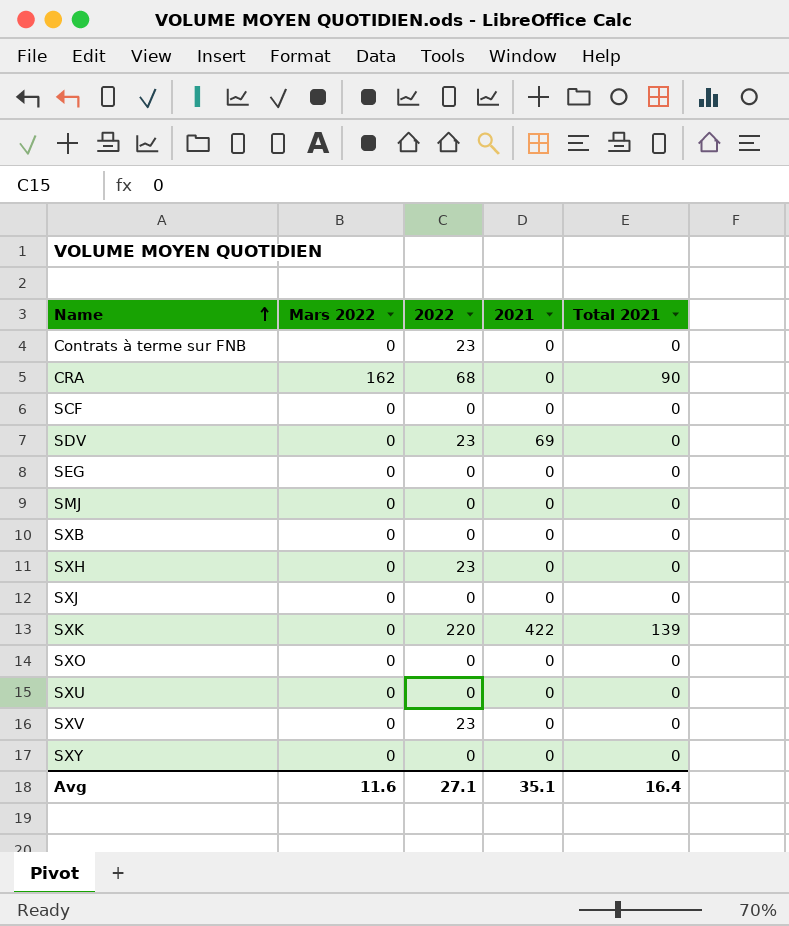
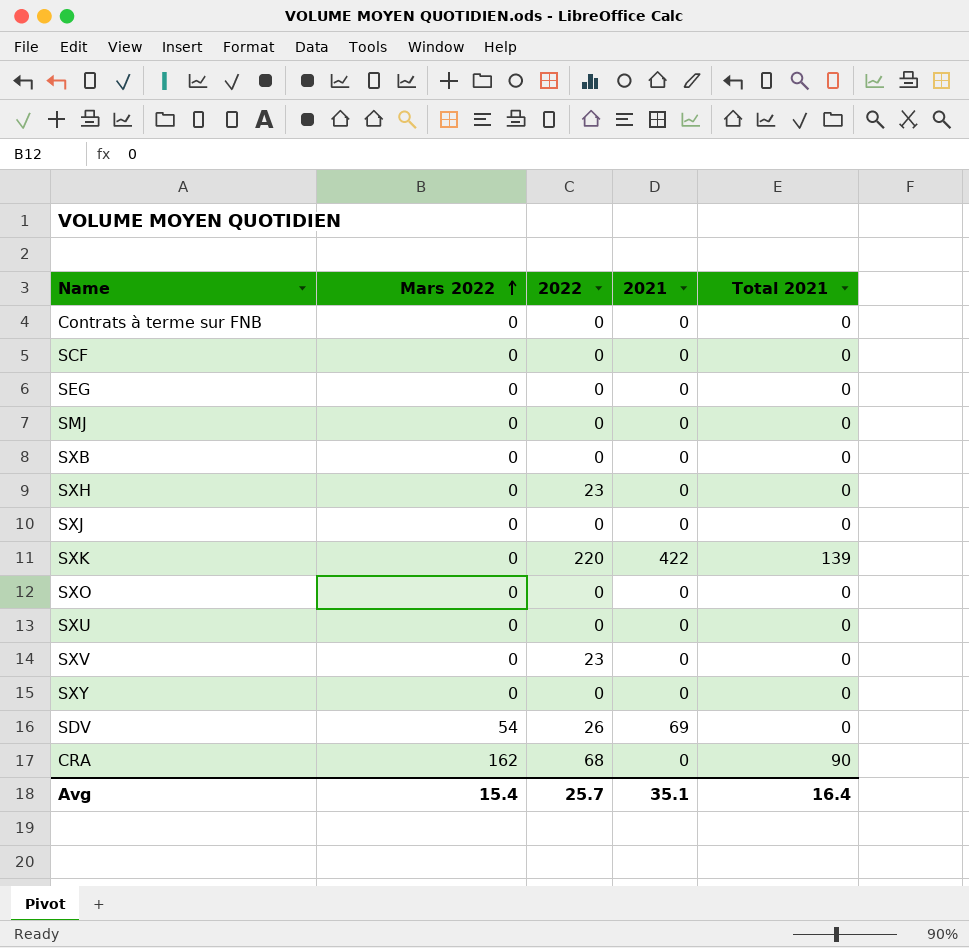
row order: Name ascending -> Mars 2022 ascending
Contrats à terme sur FNB | 2022: 23 -> 0
SDV | Mars 2022: 0 -> 54
SDV | 2022: 23 -> 26
Avg | Mars 2022: 11.6 -> 15.4
Avg | 2022: 27.1 -> 25.7

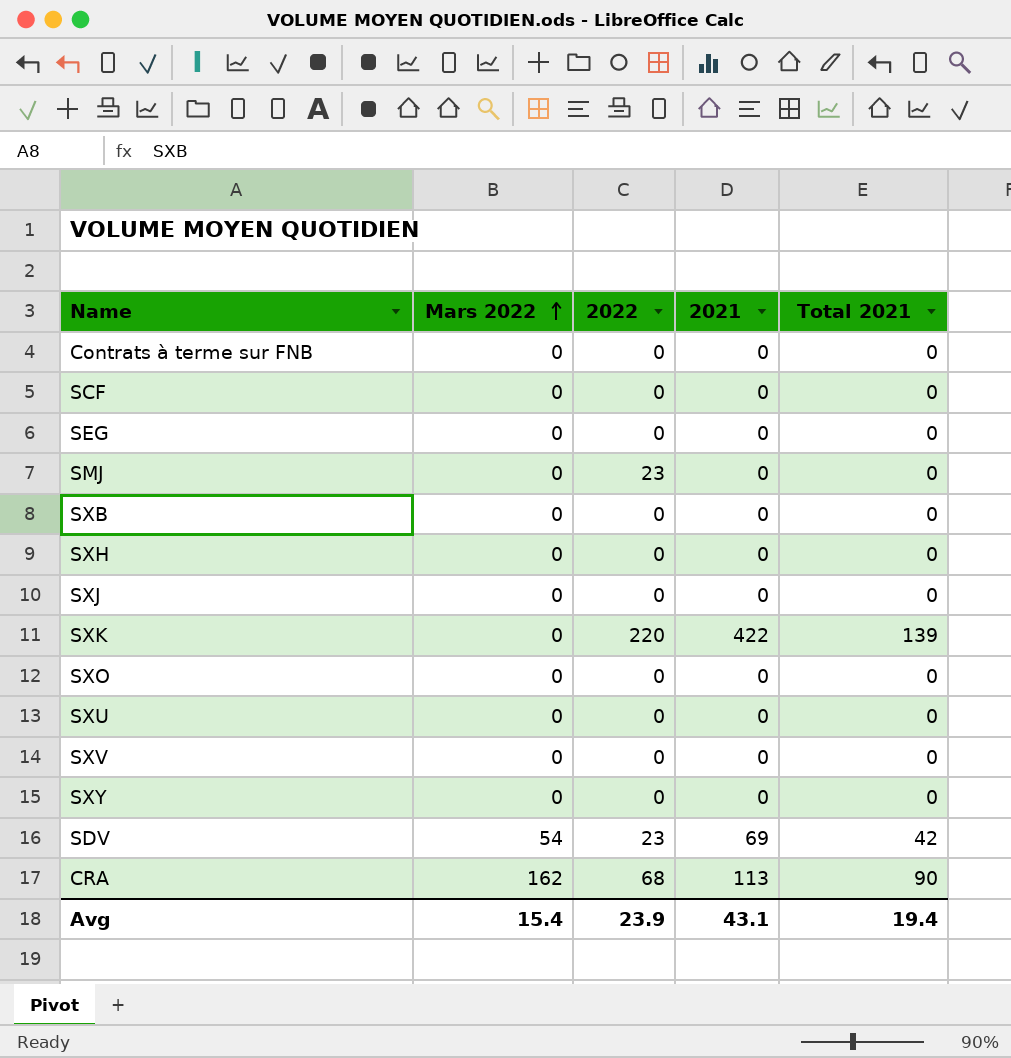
SMJ | 2022: 0 -> 23
SXH | 2022: 23 -> 0
SXV | 2022: 23 -> 0
SDV | 2022: 26 -> 23
SDV | Total 2021: 0 -> 42
CRA | 2021: 0 -> 113
Avg | 2022: 25.7 -> 23.9
Avg | 2021: 35.1 -> 43.1
Avg | Total 2021: 16.4 -> 19.4

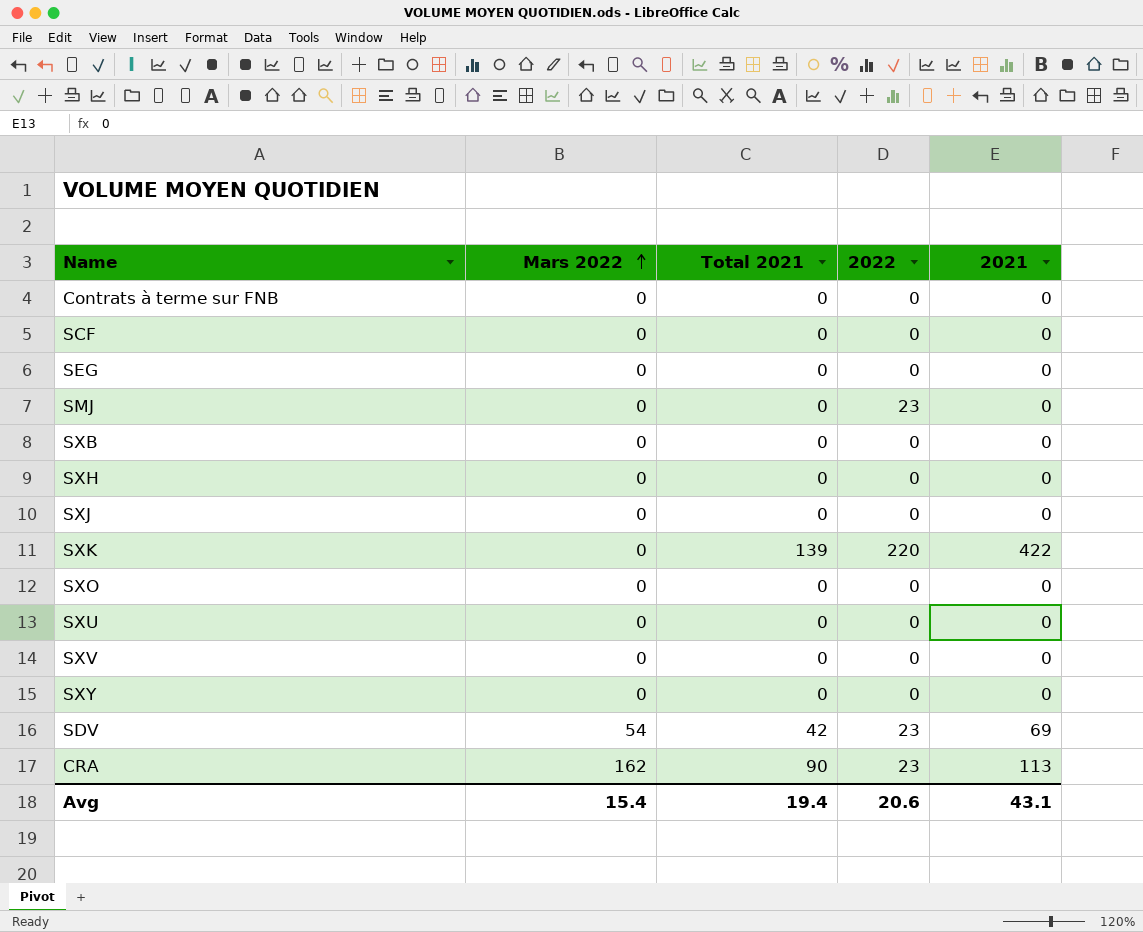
column Total 2021 | position: 5 -> 3
CRA | 2022: 68 -> 23
Avg | 2022: 23.9 -> 20.6

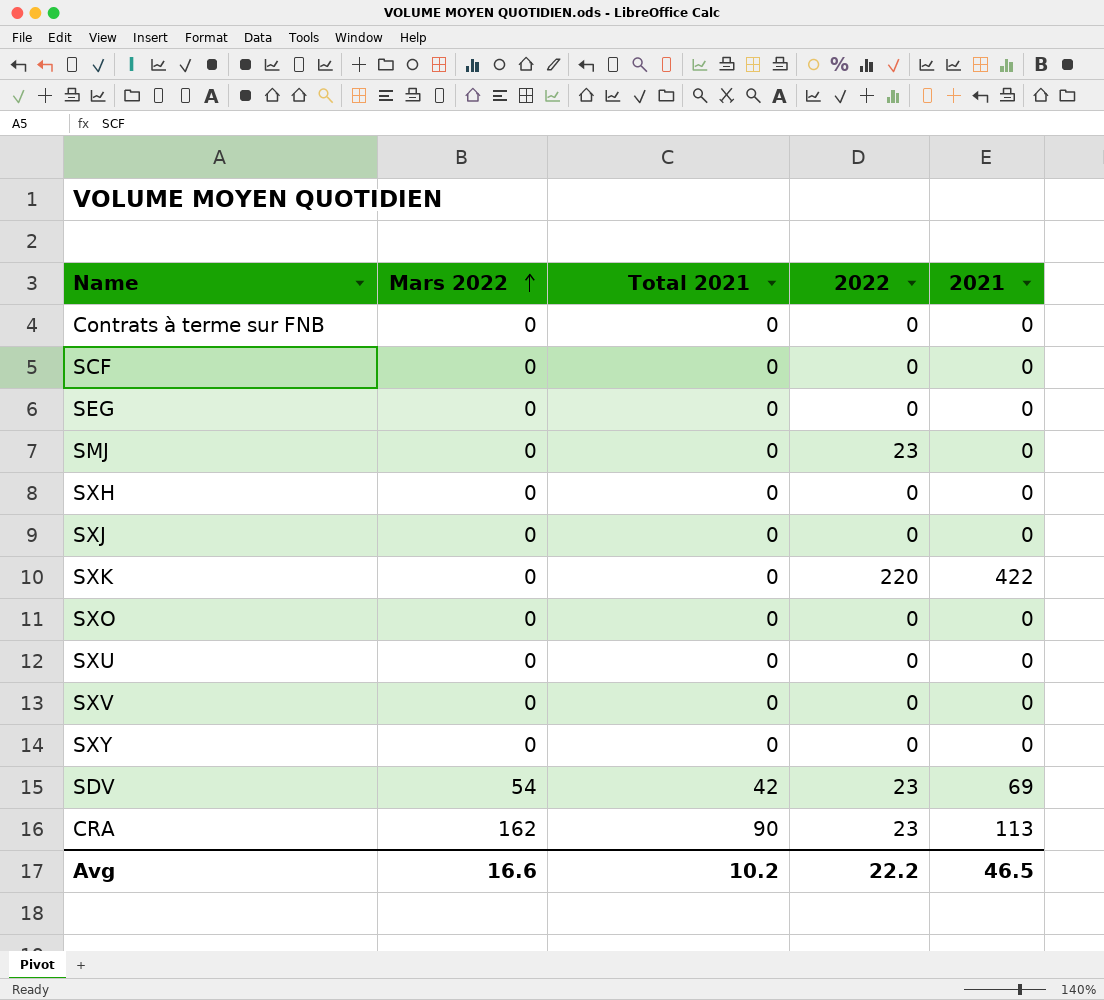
row SXB: 0 | 0 | 0 | 0 -> none
SXK | Total 2021: 139 -> 0
Avg | Mars 2022: 15.4 -> 16.6
Avg | Total 2021: 19.4 -> 10.2
Avg | 2022: 20.6 -> 22.2
Avg | 2021: 43.1 -> 46.5

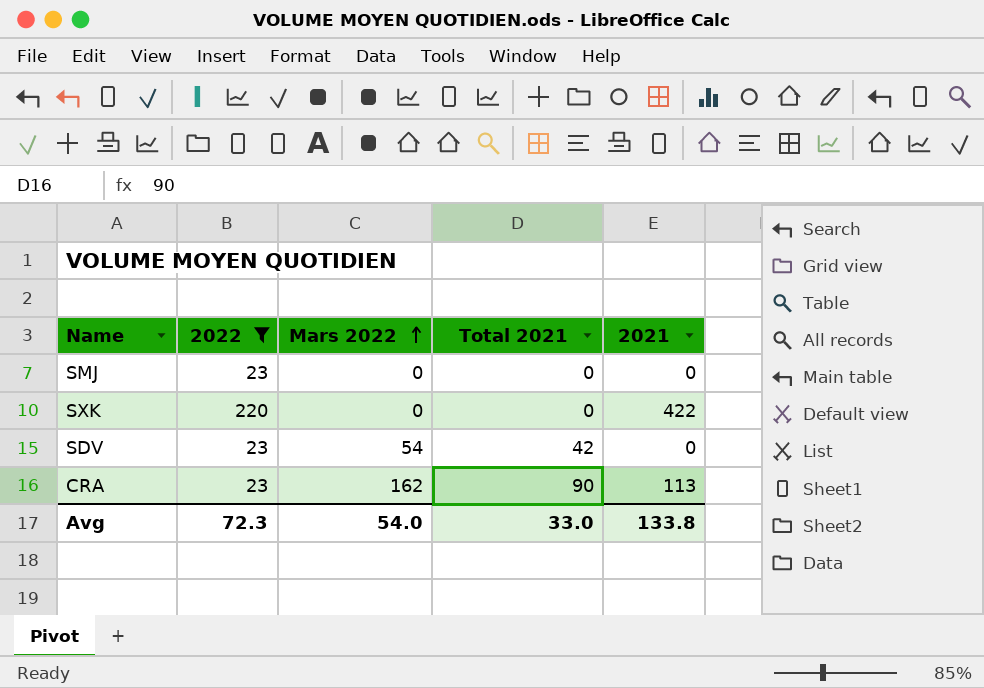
filter: none -> 2022 != 0
column 2022 | position: 4 -> 2
SDV | 2021: 69 -> 0
Avg | 2022: 22.2 -> 72.3
Avg | Mars 2022: 16.6 -> 54.0
Avg | Total 2021: 10.2 -> 33.0
Avg | 2021: 46.5 -> 133.8

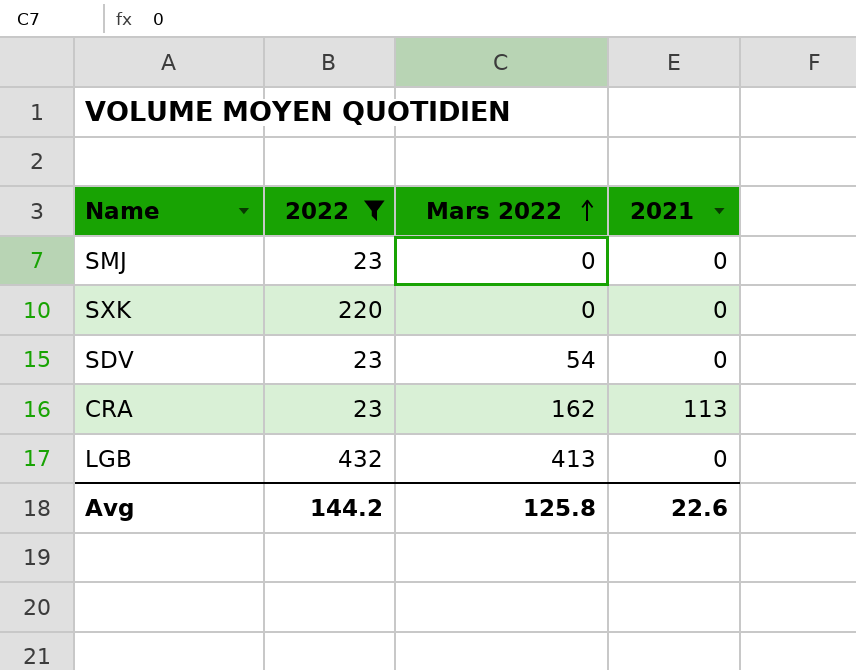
column Total 2021 | position: 4 -> none
SXK | 2021: 422 -> 0
row LGB: none -> 432 | 413 | 0
Avg | 2022: 72.3 -> 144.2
Avg | Mars 2022: 54.0 -> 125.8
Avg | 2021: 133.8 -> 22.6

